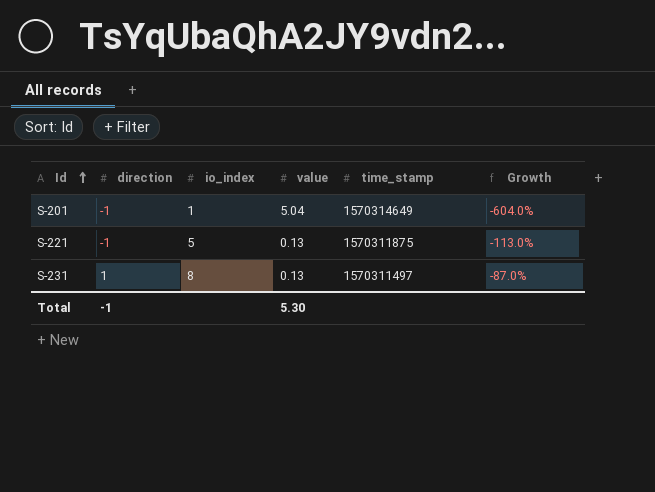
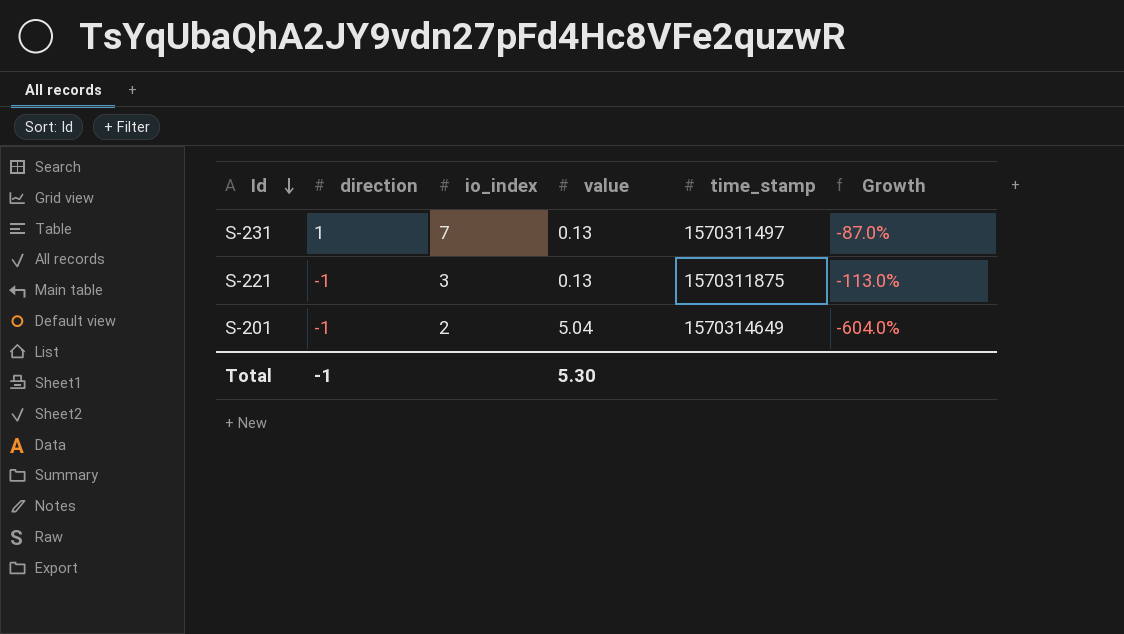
row order: Id ascending -> Id descending
S-231 | io_index: 8 -> 7
S-221 | io_index: 5 -> 3
S-201 | io_index: 1 -> 2

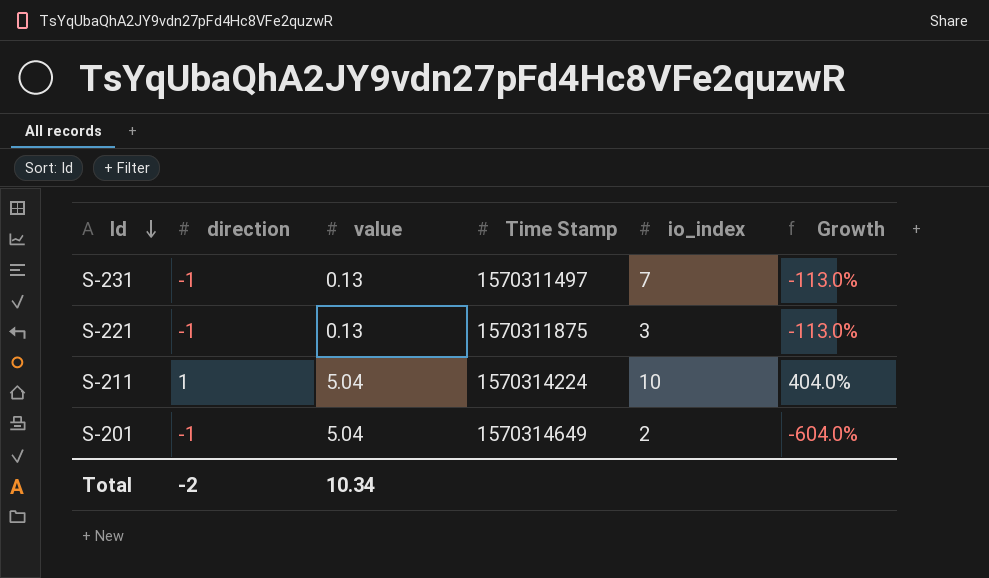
column name: time_stamp -> Time Stamp
column io_index | position: 3 -> 5
S-231 | direction: 1 -> -1
S-231 | Growth: -87.0% -> -113.0%
row S-211: none -> 1 | 5.04 | 1570314224 | 10 | 404.0%
Total | direction: -1 -> -2
Total | value: 5.30 -> 10.34

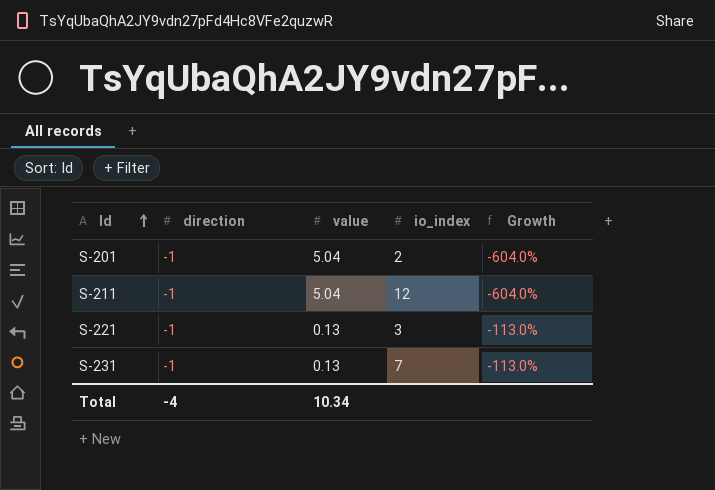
row order: Id descending -> Id ascending
column Time Stamp | position: 4 -> none
S-211 | direction: 1 -> -1
S-211 | io_index: 10 -> 12
S-211 | Growth: 404.0% -> -604.0%
Total | direction: -2 -> -4

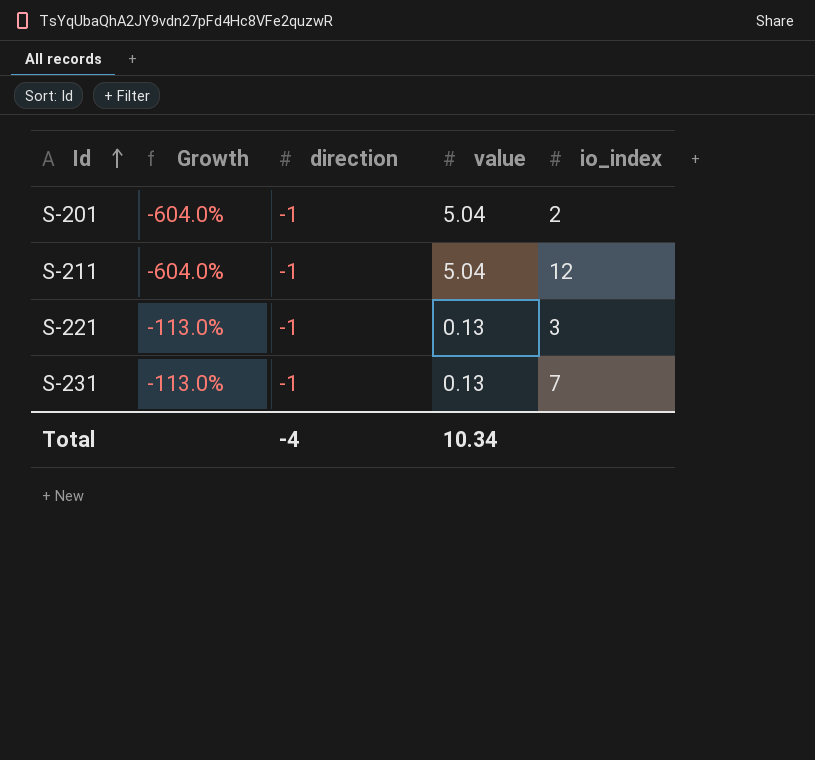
column Growth | position: 5 -> 2

